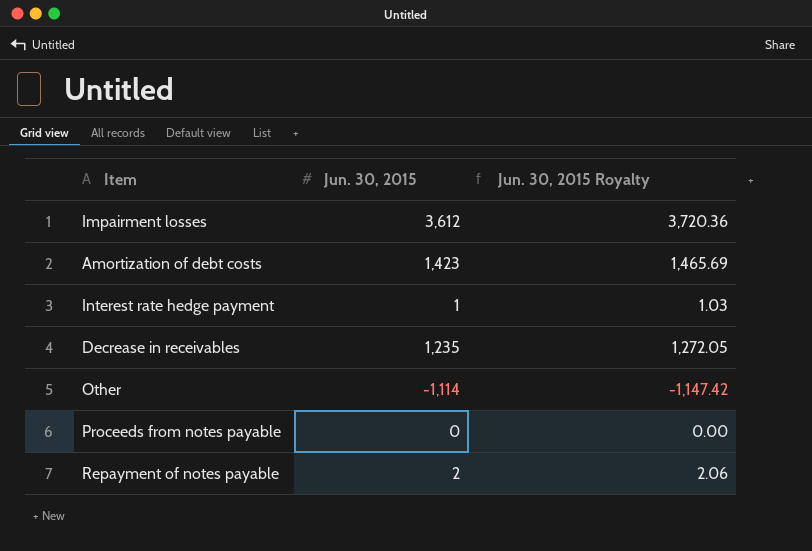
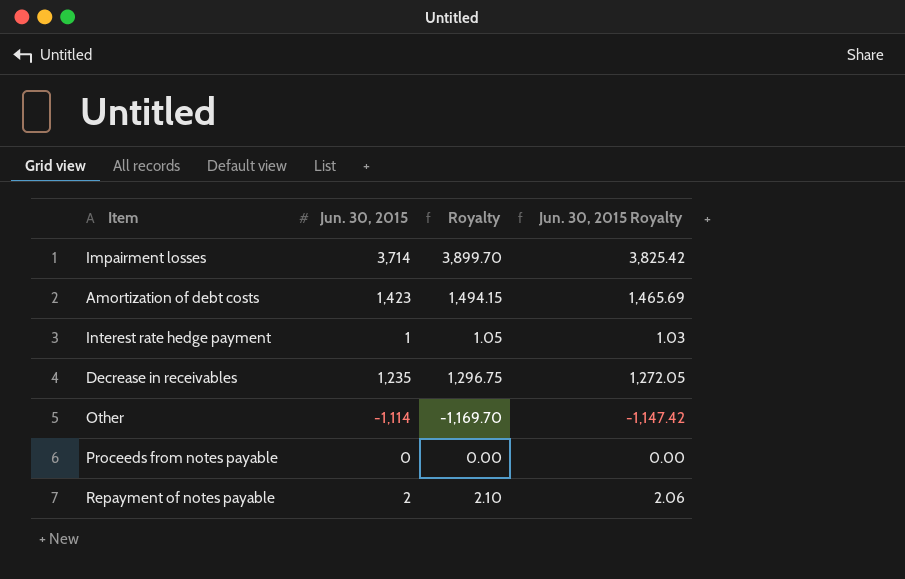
column Royalty | formula: none -> [Jun. 30, 2015] * 1.05
Impairment losses | Jun. 30, 2015: 3,612 -> 3,714
Impairment losses | Jun. 30, 2015 Royalty: 3,720.36 -> 3,825.42

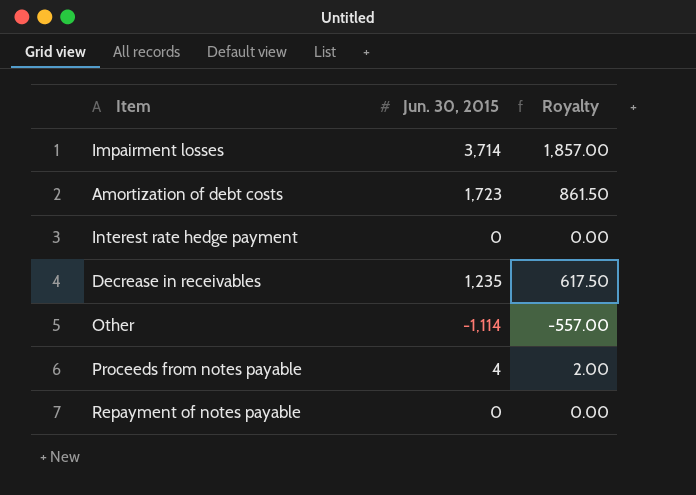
column Jun. 30, 2015 Royalty | formula: [Jun. 30, 2015] * 1.03 -> none
column Royalty | formula: [Jun. 30, 2015] * 1.05 -> [Jun. 30, 2015] * 0.5
Amortization of debt costs | Jun. 30, 2015: 1,423 -> 1,723
Interest rate hedge payment | Jun. 30, 2015: 1 -> 0
Proceeds from notes payable | Jun. 30, 2015: 0 -> 4
Repayment of notes payable | Jun. 30, 2015: 2 -> 0

